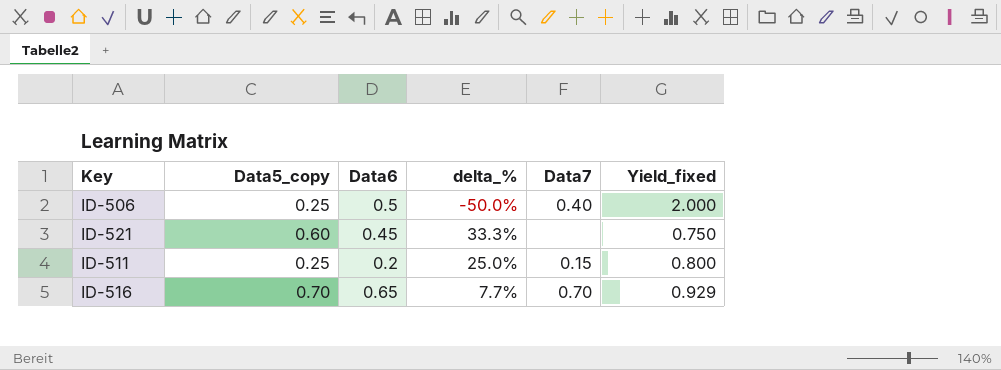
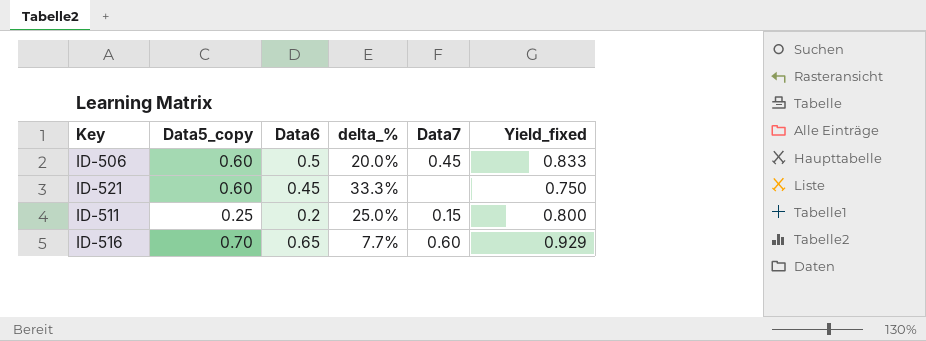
ID-506 | Data5_copy: 0.25 -> 0.60
ID-506 | delta_%: -50.0% -> 20.0%
ID-506 | Data7: 0.40 -> 0.45
ID-506 | Yield_fixed: 2.000 -> 0.833
ID-516 | Data7: 0.70 -> 0.60

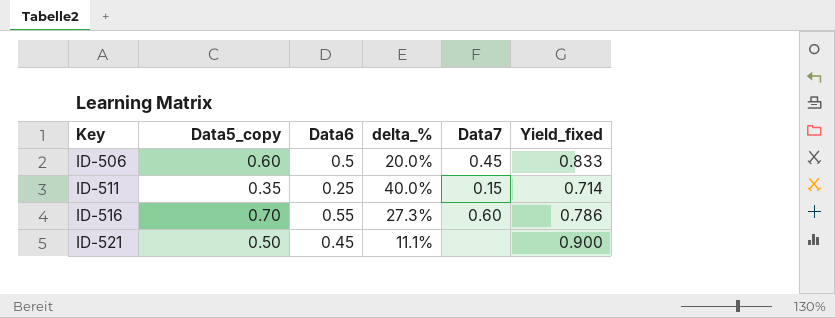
row order: none -> Key ascending
ID-511 | Data5_copy: 0.25 -> 0.35
ID-511 | Data6: 0.2 -> 0.25
ID-511 | delta_%: 25.0% -> 40.0%
ID-511 | Yield_fixed: 0.800 -> 0.714
ID-516 | Data6: 0.65 -> 0.55
ID-516 | delta_%: 7.7% -> 27.3%
ID-516 | Yield_fixed: 0.929 -> 0.786
ID-521 | Data5_copy: 0.60 -> 0.50
ID-521 | delta_%: 33.3% -> 11.1%
ID-521 | Yield_fixed: 0.750 -> 0.900

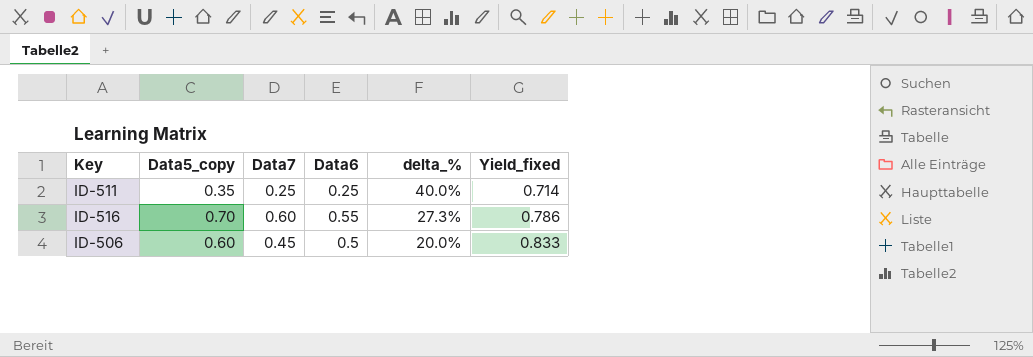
row order: Key ascending -> delta_% descending
column Data7 | position: 5 -> 3
row ID-521: 0.50 | 0.45 | 11.1% | none | 0.900 -> none
ID-511 | Data7: 0.15 -> 0.25

